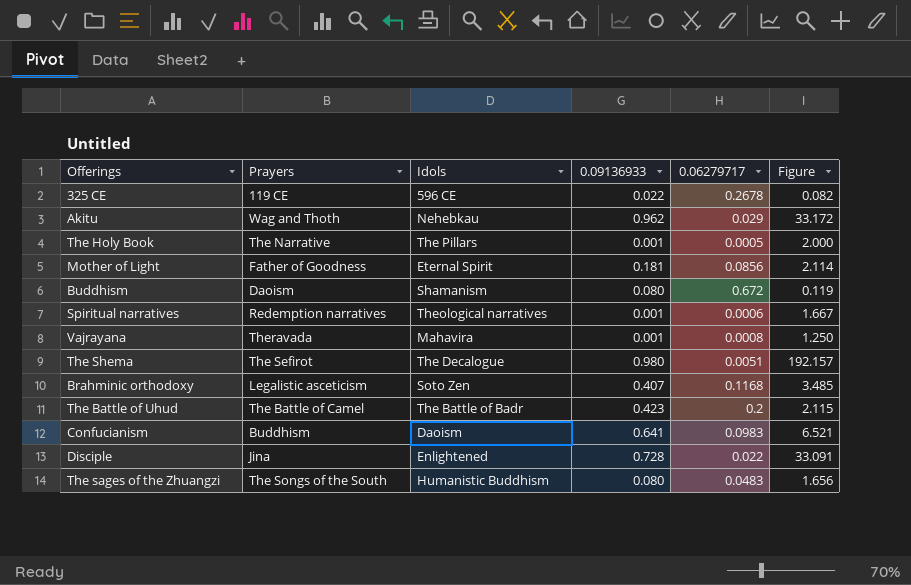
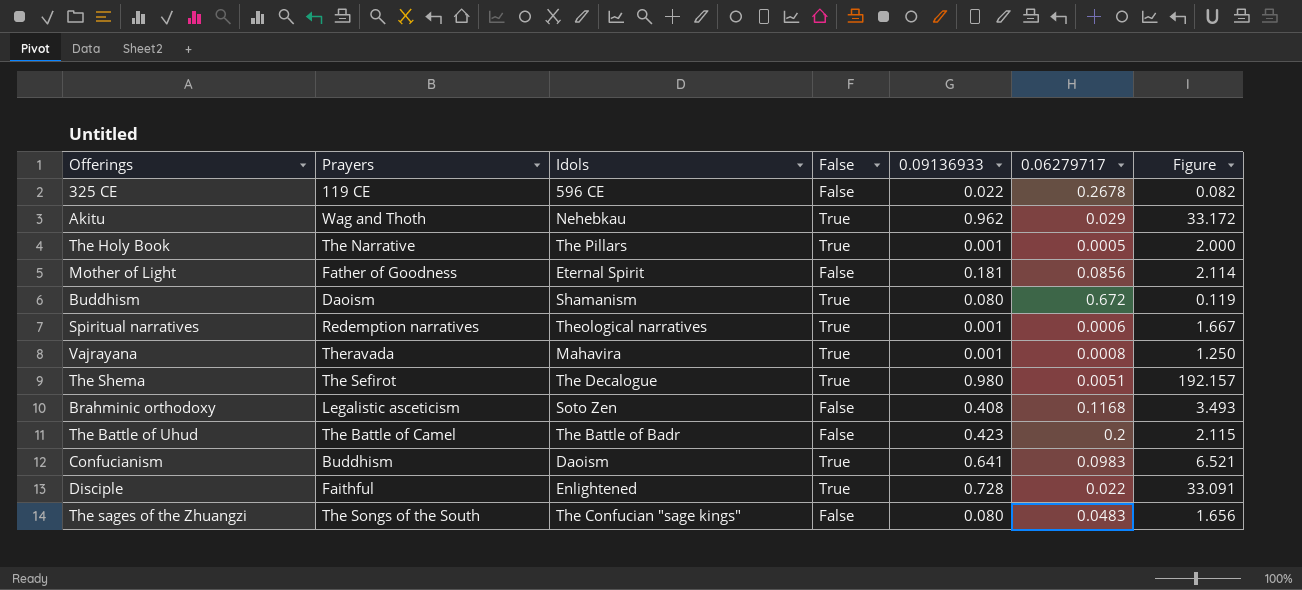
column False | position: none -> 4
Brahminic orthodoxy | 0.09136933: 0.407 -> 0.408
Brahminic orthodoxy | Figure: 3.485 -> 3.493
Disciple | Prayers: Jina -> Faithful
The sages of the Zhuangzi | Idols: Humanistic Buddhism -> The Confucian "sage kings"

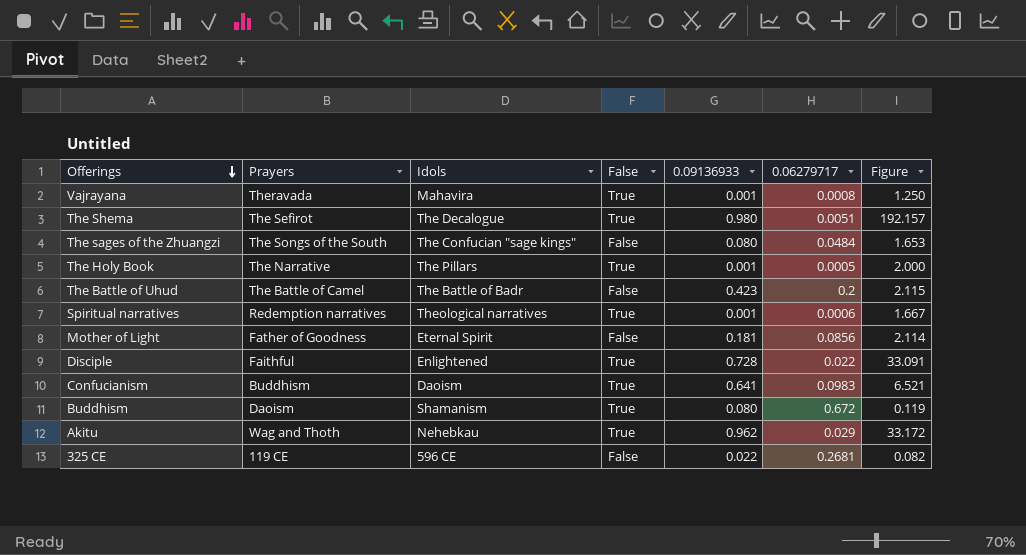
row order: none -> Offerings descending
row Brahminic orthodoxy: Legalistic asceticism | Soto Zen | False | 0.408 | 0.1168 | 3.493 -> none
The sages of the Zhuangzi | 0.06279717: 0.0483 -> 0.0484
The sages of the Zhuangzi | Figure: 1.656 -> 1.653
325 CE | 0.06279717: 0.2678 -> 0.2681

